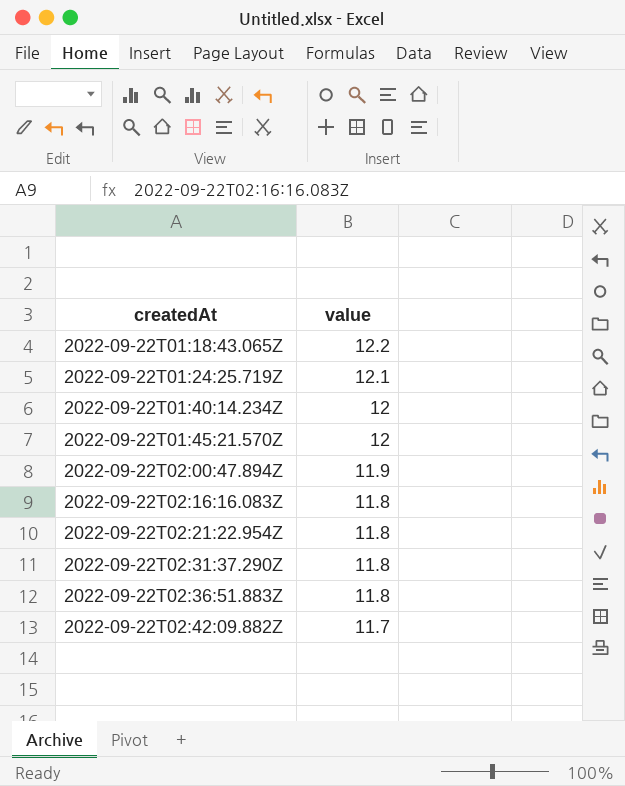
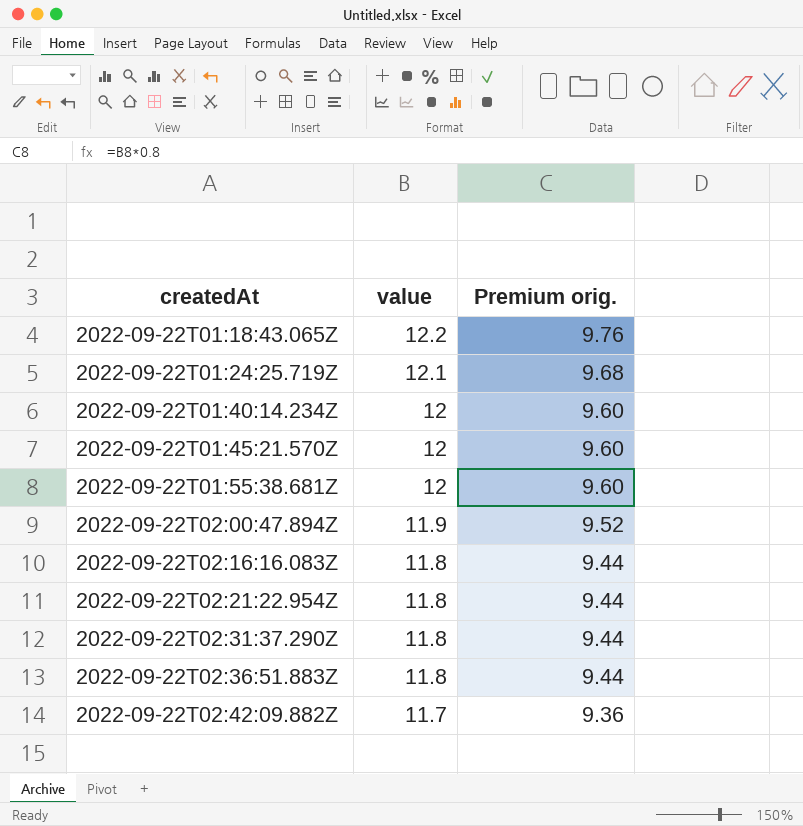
column Premium orig. | formula: none -> [value] * 0.8
row 2022-09-22T01:55:38.681Z: none -> 12 | 9.60

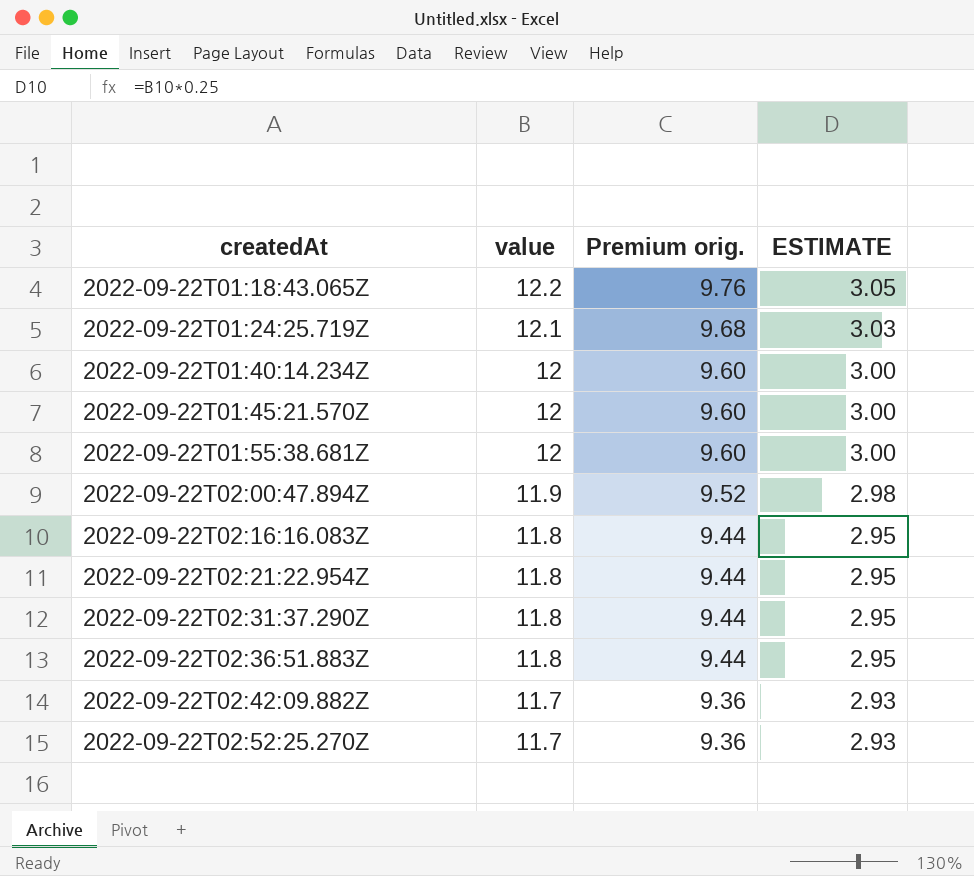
column ESTIMATE | formula: none -> [value] * 0.25
row 2022-09-22T02:52:25.270Z: none -> 11.7 | 9.36 | 2.93

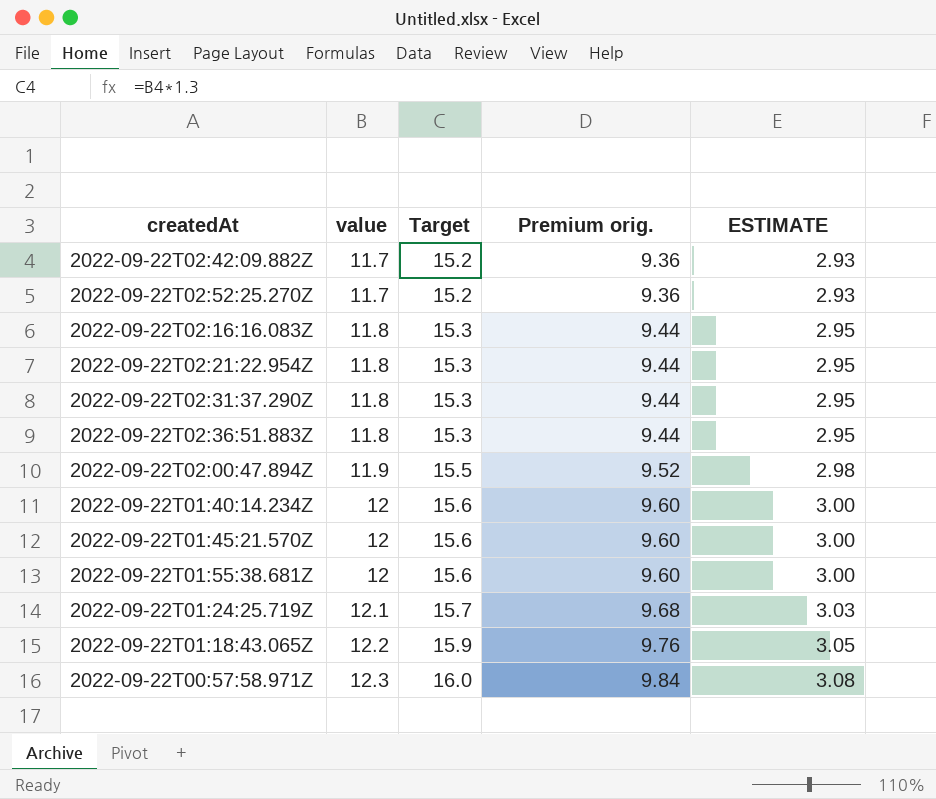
row order: createdAt ascending -> value ascending
column Target | formula: none -> [value] * 1.3
row 2022-09-22T00:57:58.971Z: none -> 12.3 | 16.0 | 9.84 | 3.08

